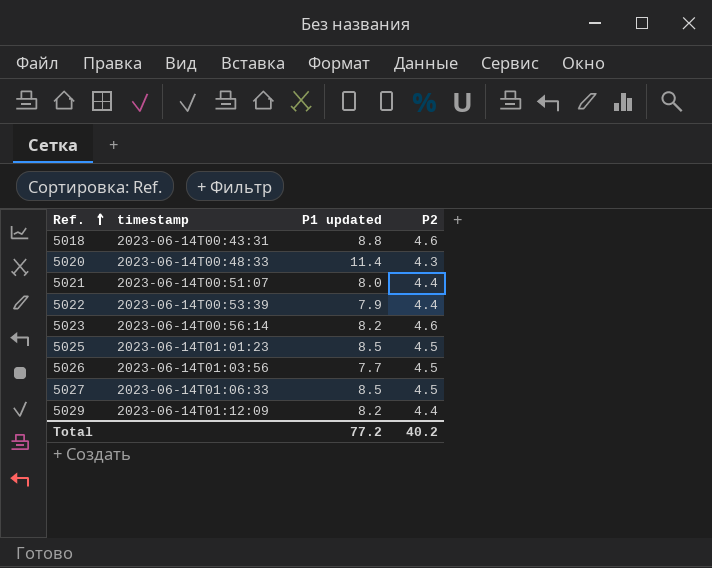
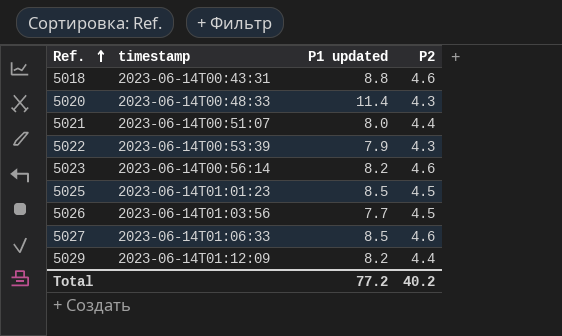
5022 | P2: 4.4 -> 4.3
5027 | P2: 4.5 -> 4.6

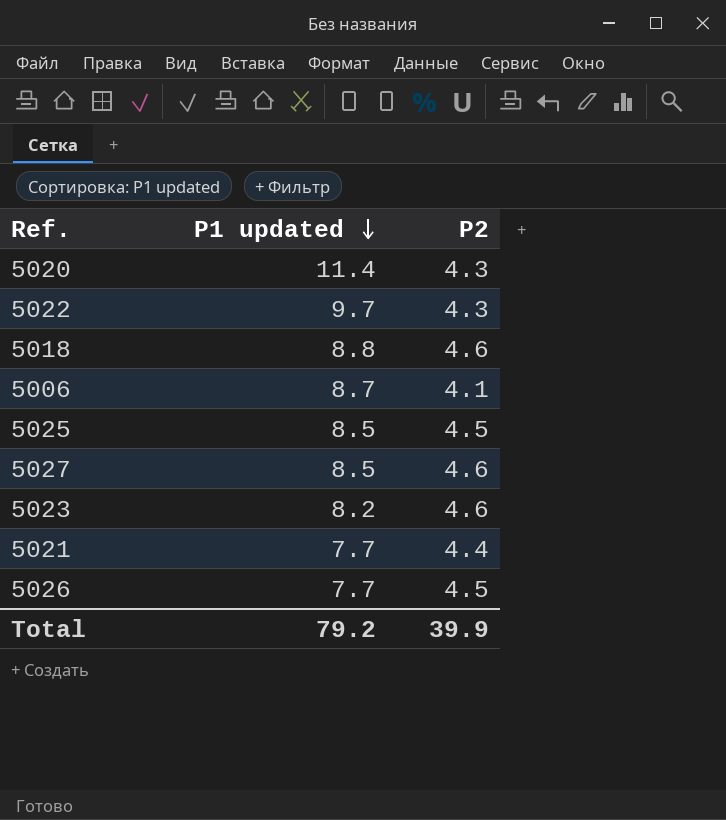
row order: Ref. ascending -> P1 updated descending
column timestamp | position: 2 -> none
row 5029: 2023-06-14T01:12:09 | 8.2 | 4.4 -> none
5022 | P1 updated: 7.9 -> 9.7
row 5006: none -> 8.7 | 4.1
5021 | P1 updated: 8.0 -> 7.7
Total | P1 updated: 77.2 -> 79.2
Total | P2: 40.2 -> 39.9

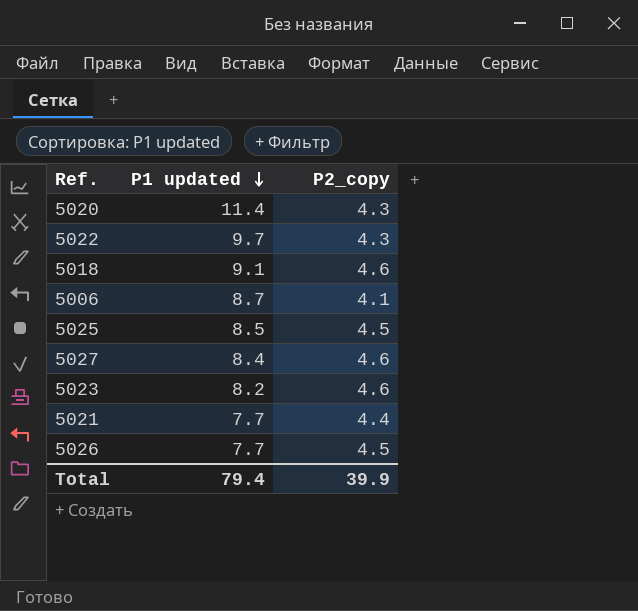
column name: P2 -> P2_copy
5018 | P1 updated: 8.8 -> 9.1
5027 | P1 updated: 8.5 -> 8.4
Total | P1 updated: 79.2 -> 79.4

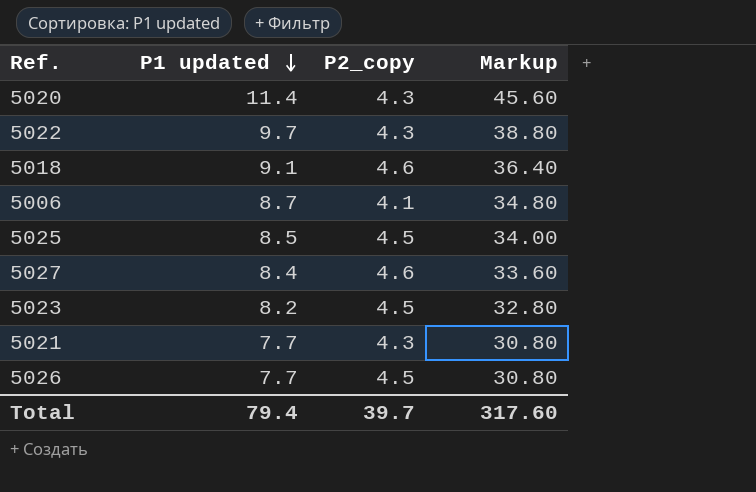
column Markup | formula: none -> [P1 updated] * 4
5023 | P2_copy: 4.6 -> 4.5
5021 | P2_copy: 4.4 -> 4.3
Total | P2_copy: 39.9 -> 39.7

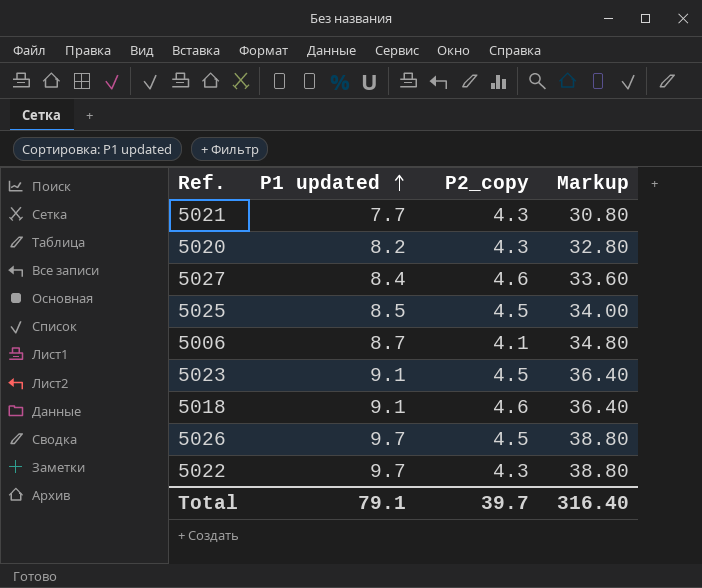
row order: P1 updated descending -> P1 updated ascending
5020 | P1 updated: 11.4 -> 8.2
5020 | Markup: 45.60 -> 32.80
5023 | P1 updated: 8.2 -> 9.1
5023 | Markup: 32.80 -> 36.40
5026 | P1 updated: 7.7 -> 9.7
5026 | Markup: 30.80 -> 38.80
Total | P1 updated: 79.4 -> 79.1
Total | Markup: 317.60 -> 316.40

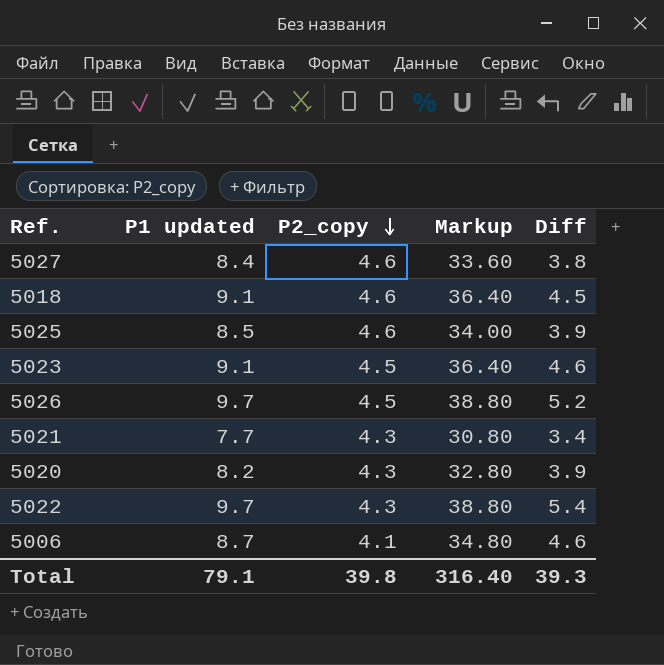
row order: P1 updated ascending -> P2_copy descending
column Diff | formula: none -> [P1 updated] - [P2_copy]
5025 | P2_copy: 4.5 -> 4.6
Total | P2_copy: 39.7 -> 39.8

